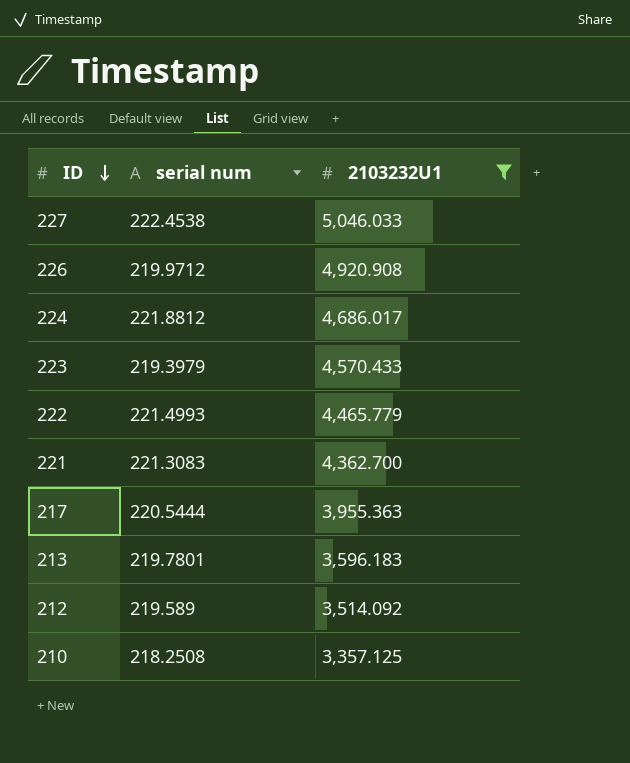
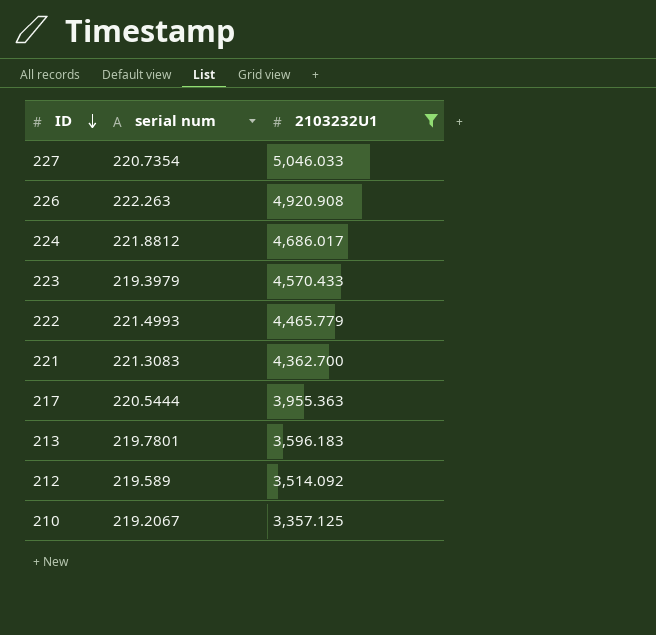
227 | serial num: 222.4538 -> 220.7354
226 | serial num: 219.9712 -> 222.263
210 | serial num: 218.2508 -> 219.2067

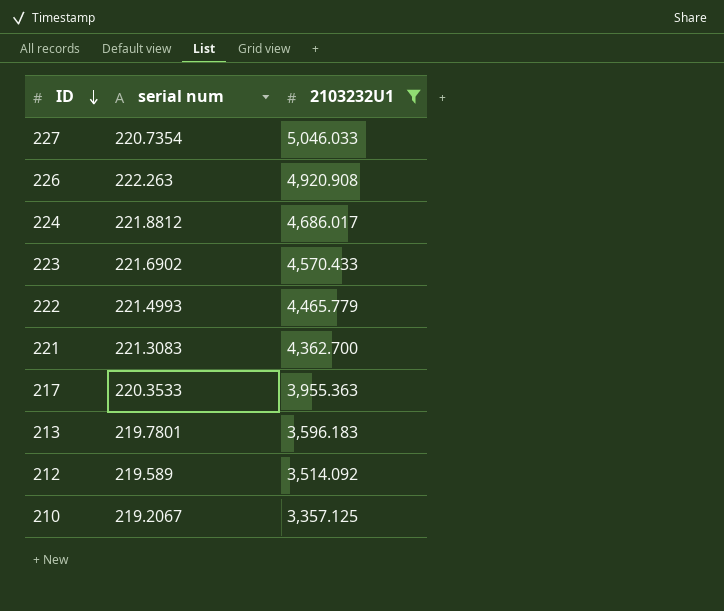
223 | serial num: 219.3979 -> 221.6902
217 | serial num: 220.5444 -> 220.3533

